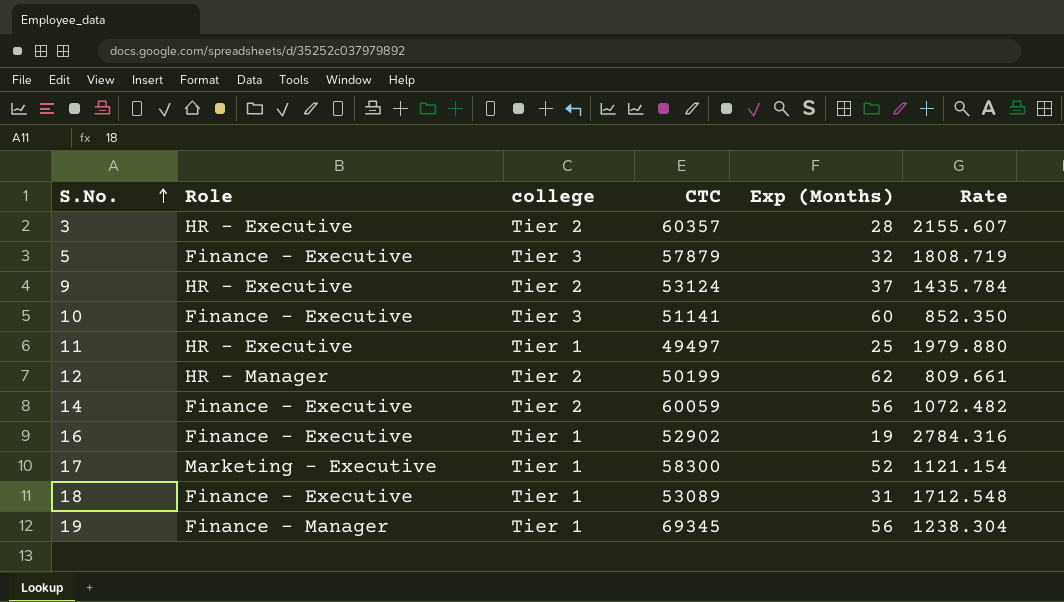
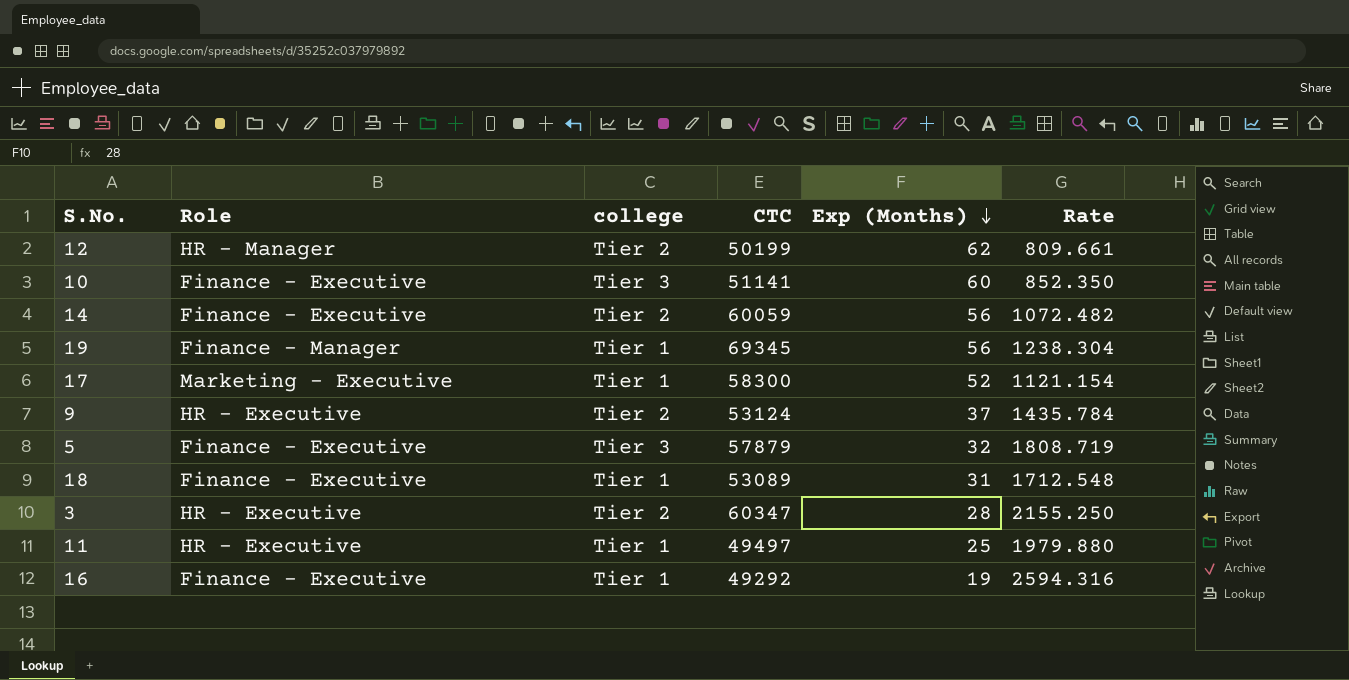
row order: S.No. ascending -> Exp (Months) descending
3 | CTC: 60357 -> 60347
3 | Rate: 2155.607 -> 2155.250
16 | CTC: 52902 -> 49292
16 | Rate: 2784.316 -> 2594.316

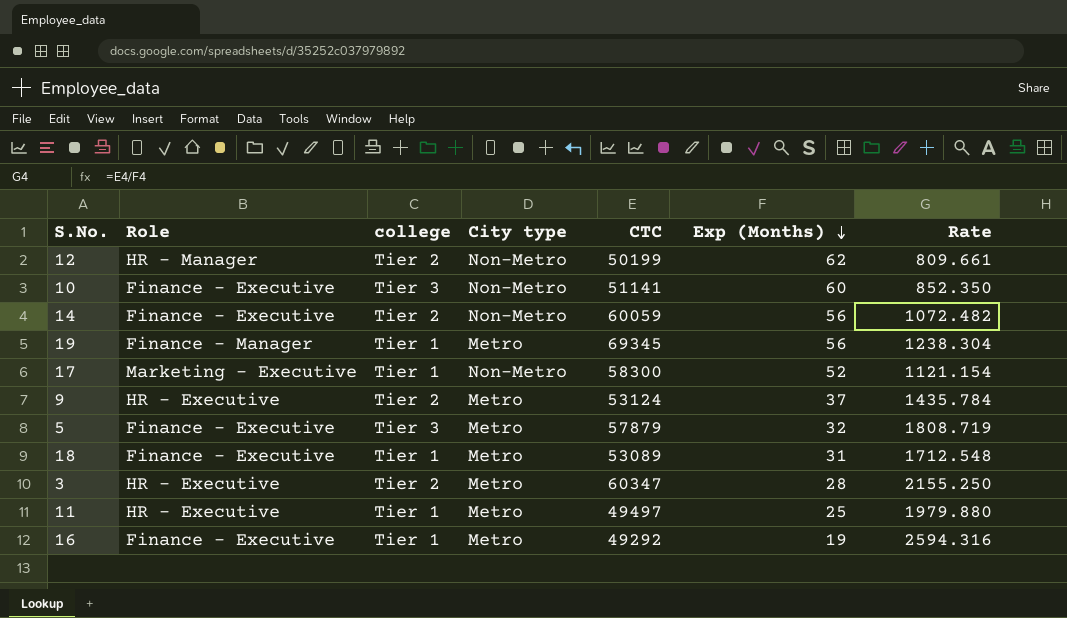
column City type | position: none -> 4

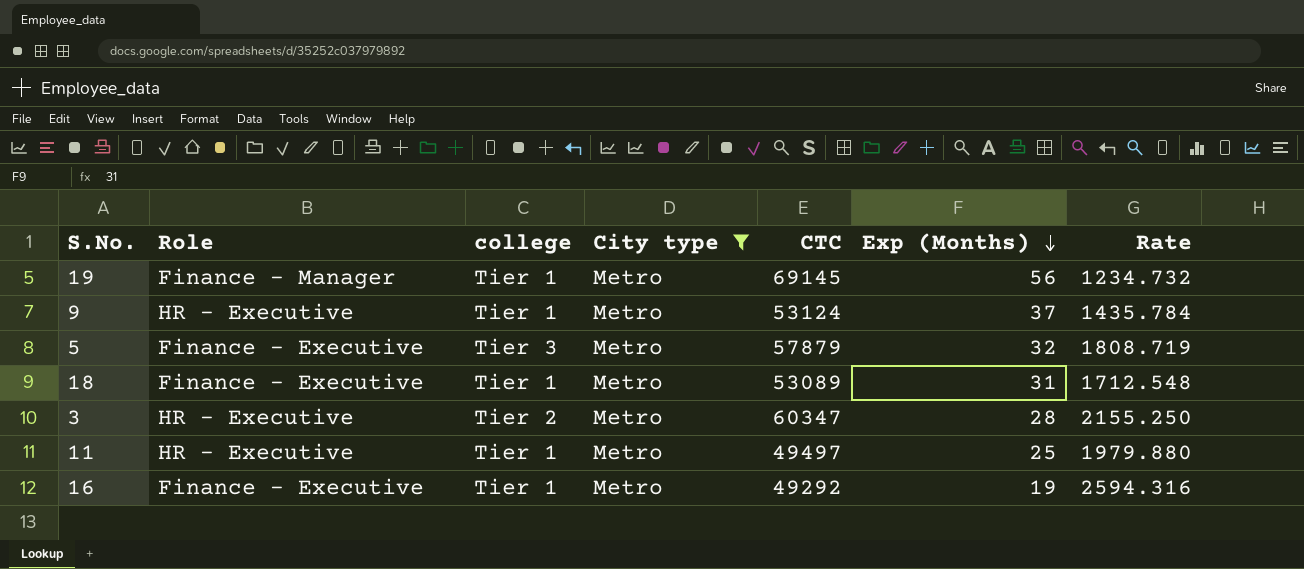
filter: none -> City type = Metro
19 | CTC: 69345 -> 69145
19 | Rate: 1238.304 -> 1234.732
9 | college: Tier 2 -> Tier 1

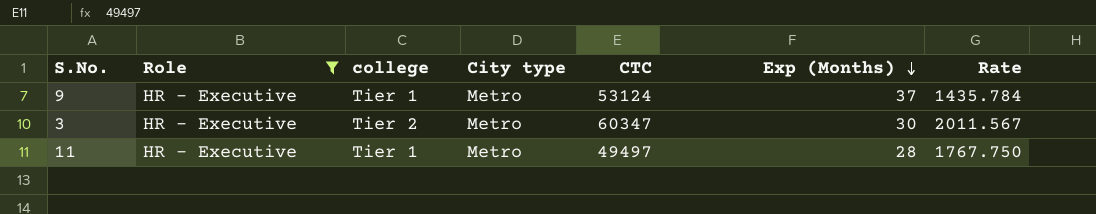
filter: City type = Metro -> Role = HR - Executive
3 | Exp (Months): 28 -> 30
3 | Rate: 2155.250 -> 2011.567
11 | Exp (Months): 25 -> 28
11 | Rate: 1979.880 -> 1767.750

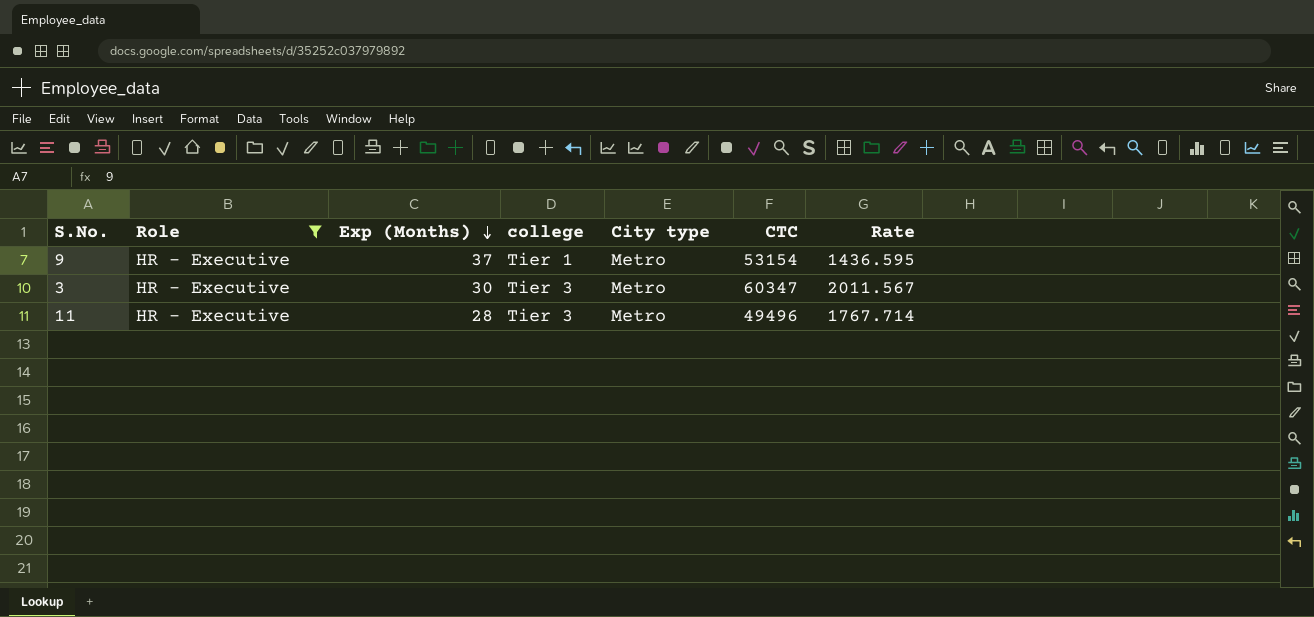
column Exp (Months) | position: 6 -> 3
9 | CTC: 53124 -> 53154
9 | Rate: 1435.784 -> 1436.595
3 | college: Tier 2 -> Tier 3
11 | college: Tier 1 -> Tier 3
11 | CTC: 49497 -> 49496
11 | Rate: 1767.750 -> 1767.714

